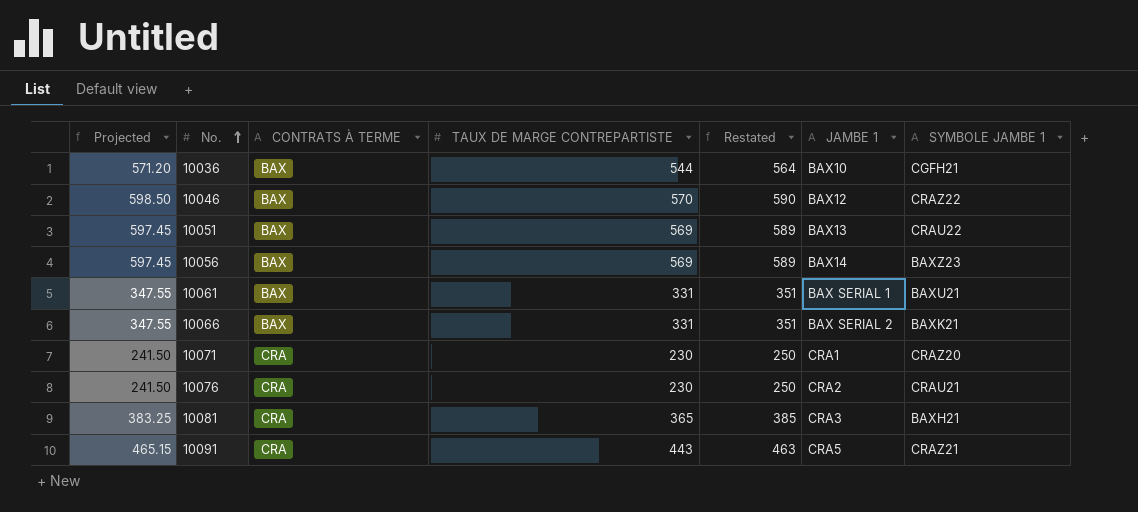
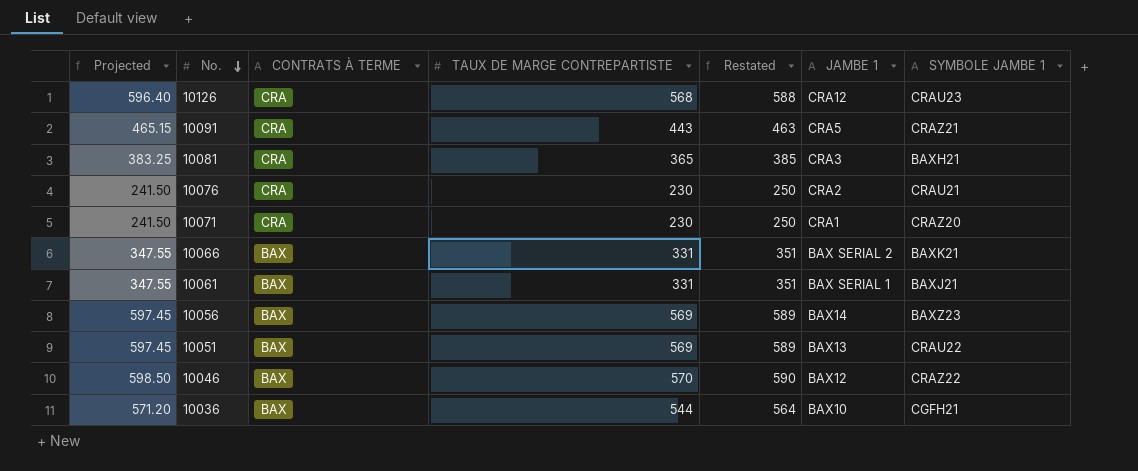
row order: No. ascending -> No. descending
row 10126: none -> 596.40 | CRA | 568 | 588 | CRA12 | CRAU23
10061 | SYMBOLE JAMBE 1: BAXU21 -> BAXJ21

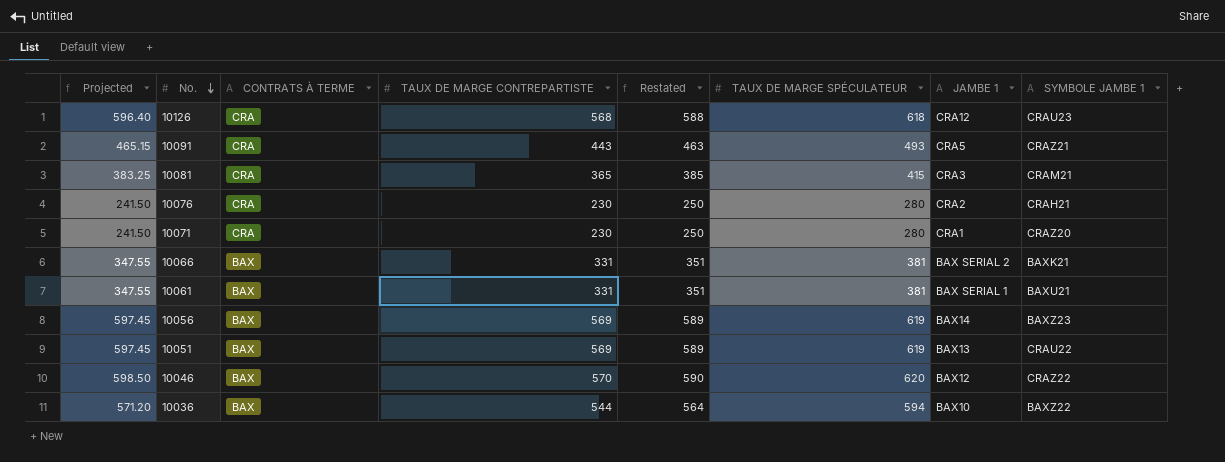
column TAUX DE MARGE SPÉCULATEUR | position: none -> 6
10081 | SYMBOLE JAMBE 1: BAXH21 -> CRAM21
10076 | SYMBOLE JAMBE 1: CRAU21 -> CRAH21
10061 | SYMBOLE JAMBE 1: BAXJ21 -> BAXU21
10036 | SYMBOLE JAMBE 1: CGFH21 -> BAXZ22

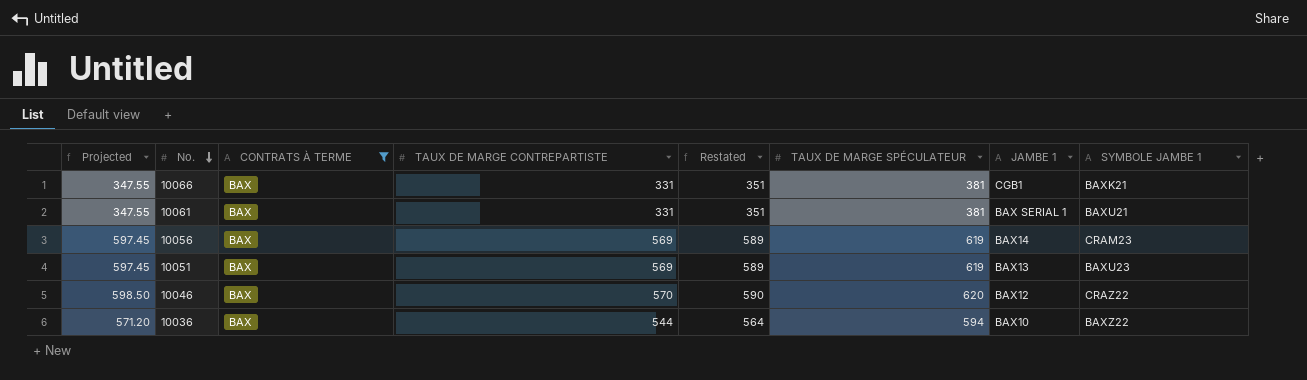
filter: none -> CONTRATS À TERME = BAX
10066 | JAMBE 1: BAX SERIAL 2 -> CGB1
10056 | SYMBOLE JAMBE 1: BAXZ23 -> CRAM23
10051 | SYMBOLE JAMBE 1: CRAU22 -> BAXU23

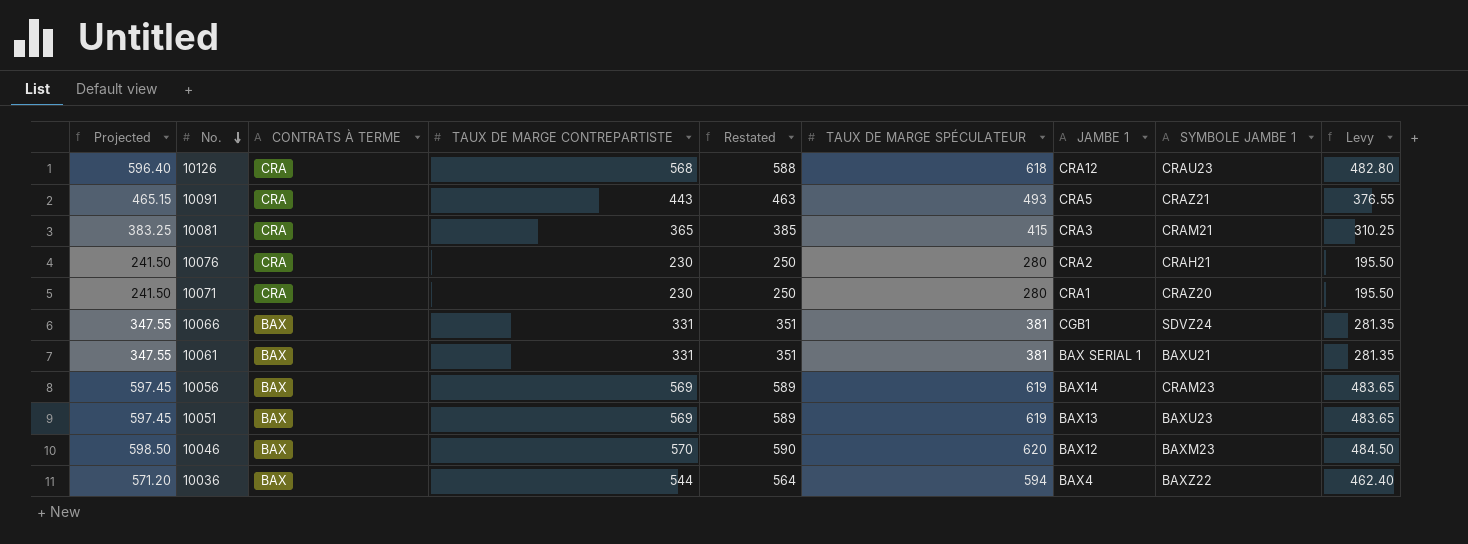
filter: CONTRATS À TERME = BAX -> none
column Levy | formula: none -> [TAUX DE MARGE CONTREPARTISTE] * 0.85
10066 | SYMBOLE JAMBE 1: BAXK21 -> SDVZ24
10046 | SYMBOLE JAMBE 1: CRAZ22 -> BAXM23
10036 | JAMBE 1: BAX10 -> BAX4

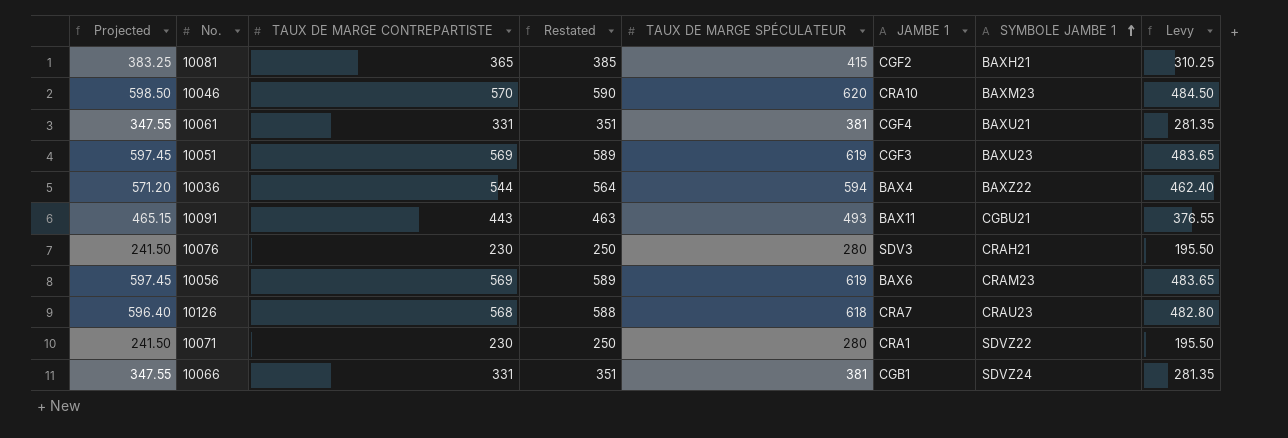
row order: No. descending -> SYMBOLE JAMBE 1 ascending
column CONTRATS À TERME | position: 3 -> none
10081 | JAMBE 1: CRA3 -> CGF2
10081 | SYMBOLE JAMBE 1: CRAM21 -> BAXH21
10046 | JAMBE 1: BAX12 -> CRA10
10061 | JAMBE 1: BAX SERIAL 1 -> CGF4
10051 | JAMBE 1: BAX13 -> CGF3
10091 | JAMBE 1: CRA5 -> BAX11
10091 | SYMBOLE JAMBE 1: CRAZ21 -> CGBU21
10076 | JAMBE 1: CRA2 -> SDV3
10056 | JAMBE 1: BAX14 -> BAX6
10126 | JAMBE 1: CRA12 -> CRA7
10071 | SYMBOLE JAMBE 1: CRAZ20 -> SDVZ22

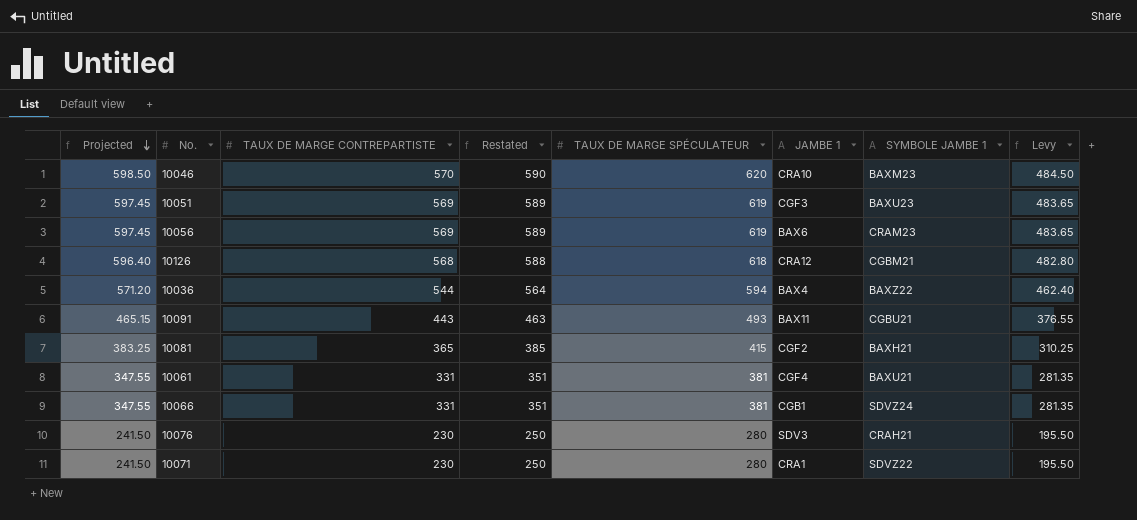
row order: SYMBOLE JAMBE 1 ascending -> Projected descending
10126 | JAMBE 1: CRA7 -> CRA12
10126 | SYMBOLE JAMBE 1: CRAU23 -> CGBM21

